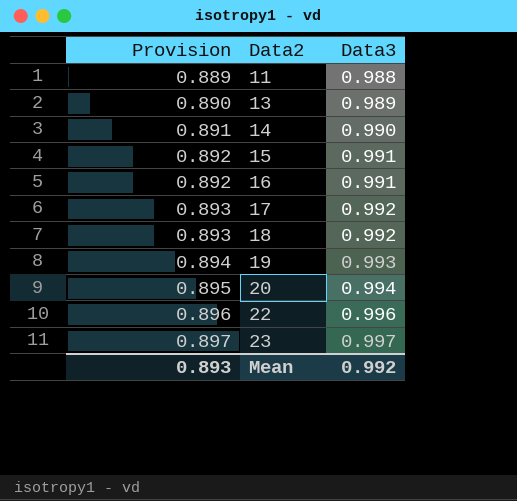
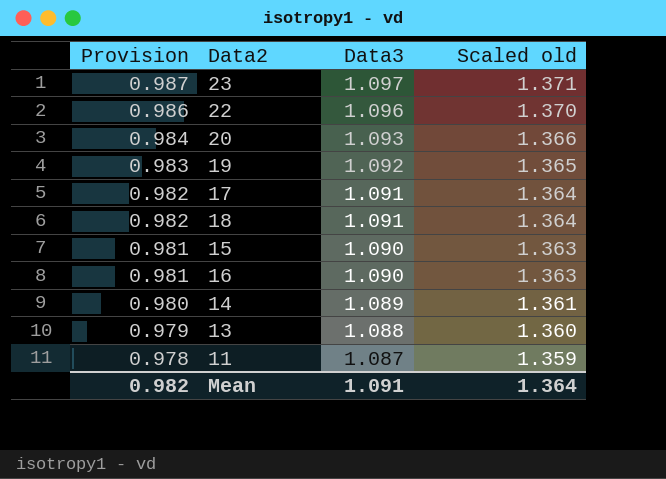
row order: Provision ascending -> Provision descending
column Scaled old | formula: none -> [Data3] * 1.25
23 | Provision: 0.897 -> 0.987
23 | Data3: 0.997 -> 1.097
22 | Provision: 0.896 -> 0.986
22 | Data3: 0.996 -> 1.096
20 | Provision: 0.895 -> 0.984
20 | Data3: 0.994 -> 1.093
19 | Provision: 0.894 -> 0.983
19 | Data3: 0.993 -> 1.092
17 | Provision: 0.893 -> 0.982
17 | Data3: 0.992 -> 1.091
18 | Provision: 0.893 -> 0.982
18 | Data3: 0.992 -> 1.091
15 | Provision: 0.892 -> 0.981
15 | Data3: 0.991 -> 1.090
16 | Provision: 0.892 -> 0.981
16 | Data3: 0.991 -> 1.090
14 | Provision: 0.891 -> 0.980
14 | Data3: 0.990 -> 1.089
13 | Provision: 0.890 -> 0.979
13 | Data3: 0.989 -> 1.088
11 | Provision: 0.889 -> 0.978
11 | Data3: 0.988 -> 1.087
Mean | Provision: 0.893 -> 0.982
Mean | Data3: 0.992 -> 1.091

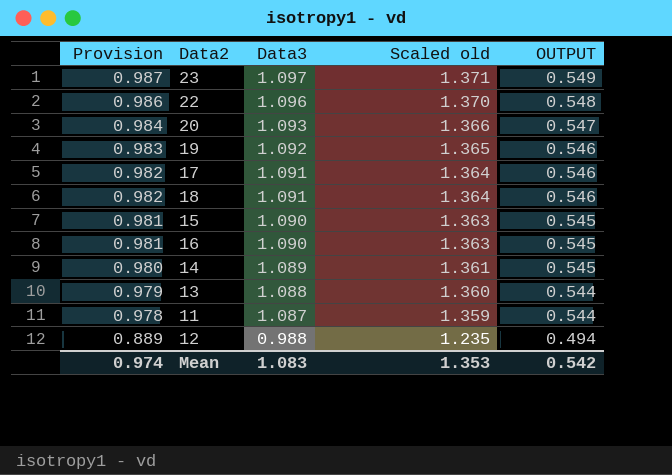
column OUTPUT | formula: none -> [Data3] * 0.5
row 12: none -> 0.889 | 0.988 | 1.235 | 0.494
Mean | Provision: 0.982 -> 0.974
Mean | Data3: 1.091 -> 1.083
Mean | Scaled old: 1.364 -> 1.353

